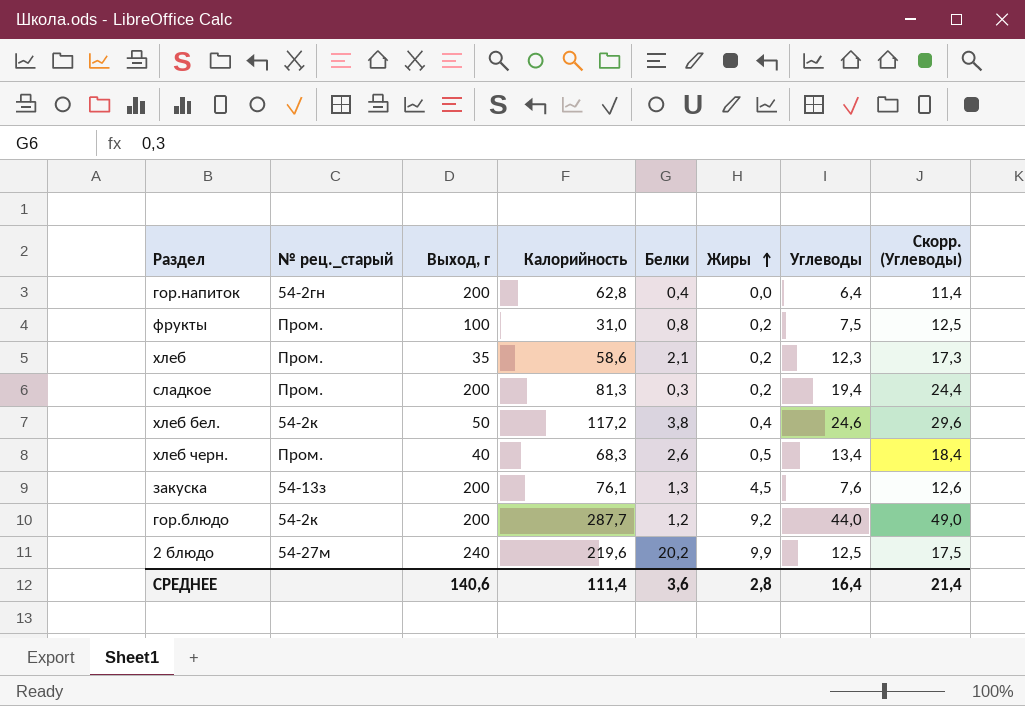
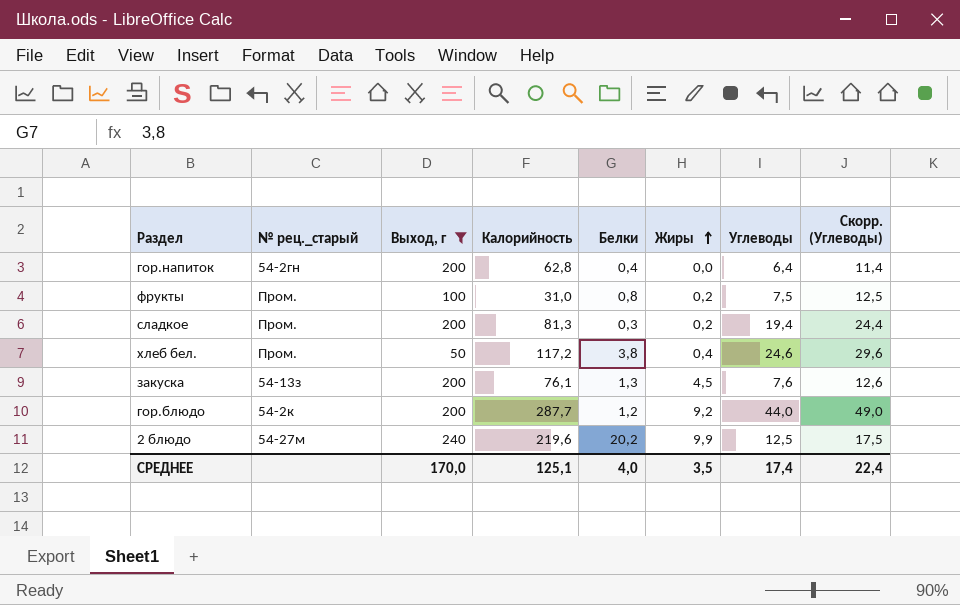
filter: none -> Выход, г >= 50
хлеб бел. | № рец._старый: 54-2к -> Пром.
СРЕДНЕЕ | Выход, г: 140,6 -> 170,0
СРЕДНЕЕ | Калорийность: 111,4 -> 125,1
СРЕДНЕЕ | Белки: 3,6 -> 4,0
СРЕДНЕЕ | Жиры: 2,8 -> 3,5
СРЕДНЕЕ | Углеводы: 16,4 -> 17,4
СРЕДНЕЕ | Скорр. (Углеводы): 21,4 -> 22,4

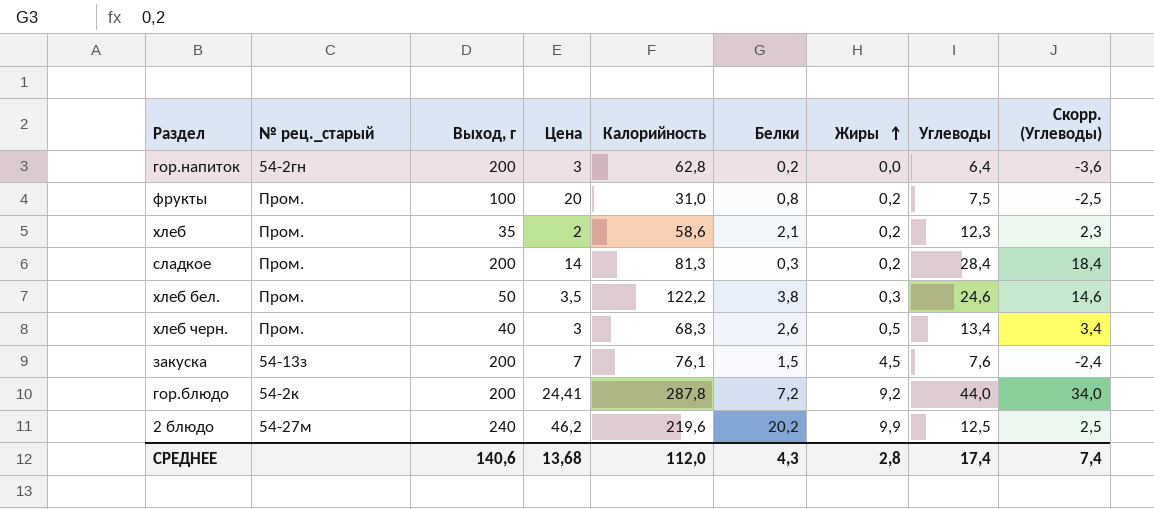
filter: Выход, г >= 50 -> none
column Цена | position: none -> 4
column Скорр. (Углеводы) | formula: [Углеводы] + 5 -> [Углеводы] - 10
гор.напиток | Белки: 0,4 -> 0,2
сладкое | Углеводы: 19,4 -> 28,4
хлеб бел. | Калорийность: 117,2 -> 122,2
хлеб бел. | Жиры: 0,4 -> 0,3
закуска | Белки: 1,3 -> 1,5
гор.блюдо | Калорийность: 287,7 -> 287,8
гор.блюдо | Белки: 1,2 -> 7,2
СРЕДНЕЕ | Выход, г: 170,0 -> 140,6
СРЕДНЕЕ | Калорийность: 125,1 -> 112,0
СРЕДНЕЕ | Белки: 4,0 -> 4,3
СРЕДНЕЕ | Жиры: 3,5 -> 2,8
СРЕДНЕЕ | Скорр. (Углеводы): 22,4 -> 7,4

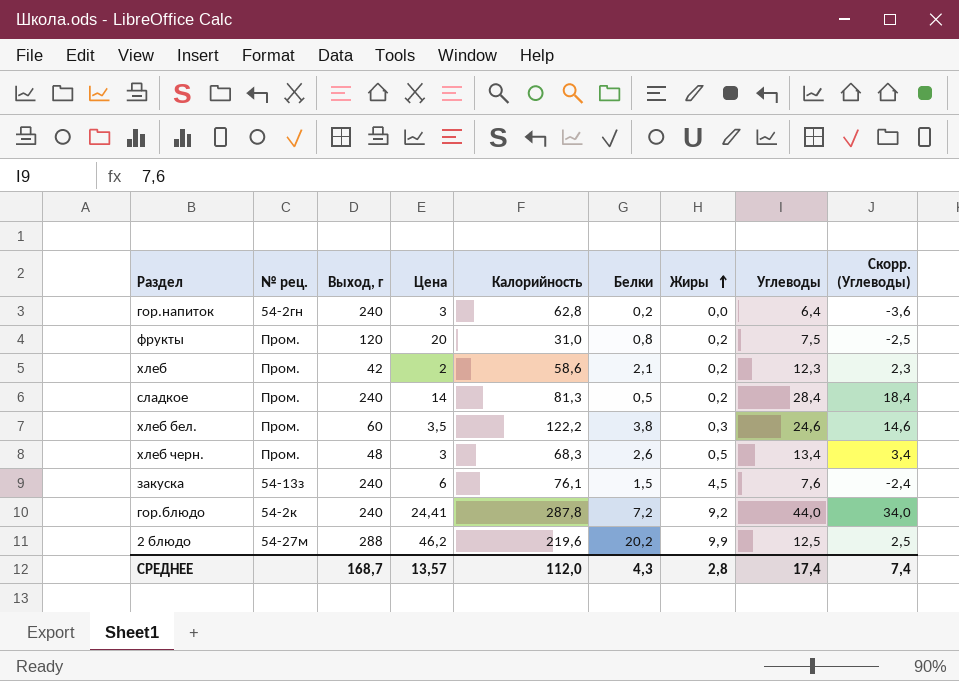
column name: № рец._старый -> № рец.
гор.напиток | Выход, г: 200 -> 240
фрукты | Выход, г: 100 -> 120
хлеб | Выход, г: 35 -> 42
сладкое | Выход, г: 200 -> 240
сладкое | Белки: 0,3 -> 0,5
хлеб бел. | Выход, г: 50 -> 60
хлеб черн. | Выход, г: 40 -> 48
закуска | Выход, г: 200 -> 240
закуска | Цена: 7 -> 6
гор.блюдо | Выход, г: 200 -> 240
2 блюдо | Выход, г: 240 -> 288
СРЕДНЕЕ | Выход, г: 140,6 -> 168,7
СРЕДНЕЕ | Цена: 13,68 -> 13,57

